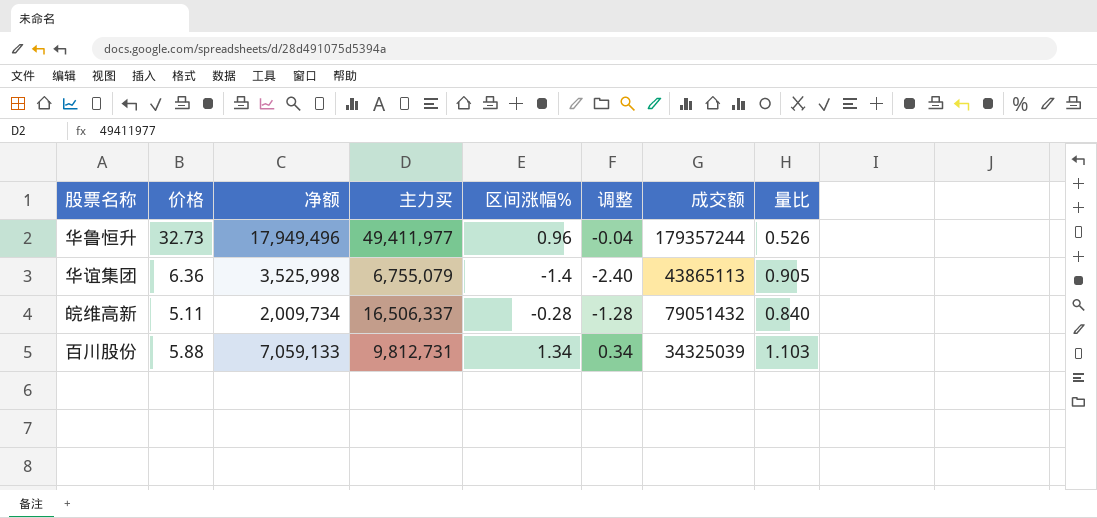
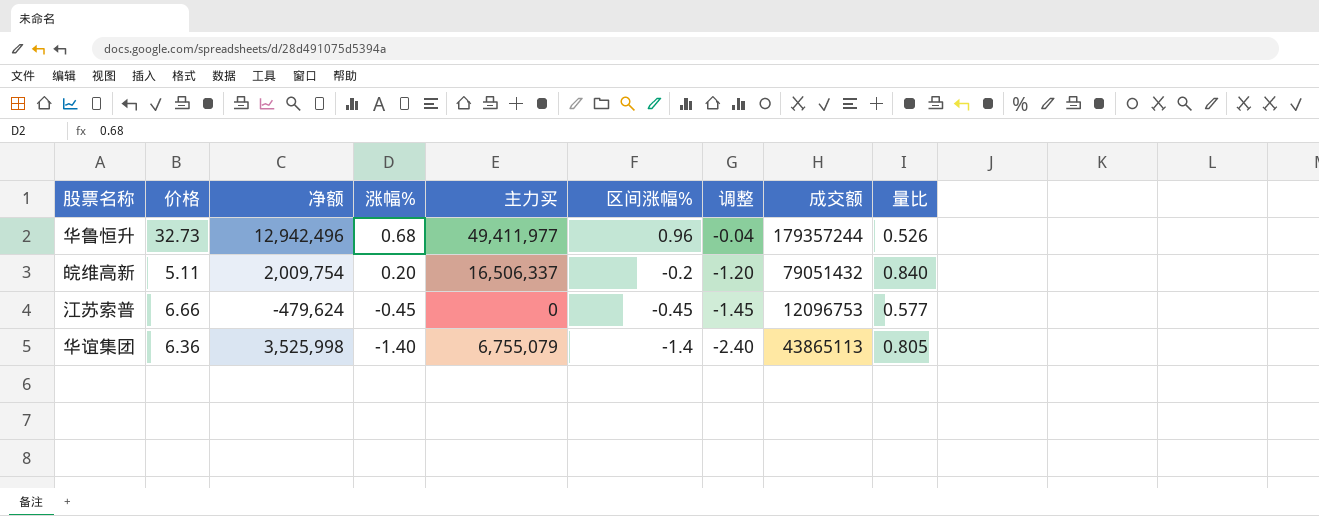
row order: none -> 涨幅% descending
column 涨幅% | position: none -> 4
row 百川股份: 5.88 | 7,059,133 | 9,812,731 | 1.34 | 0.34 | 34325039 | 1.103 -> none
华鲁恒升 | 净额: 17,949,496 -> 12,942,496
皖维高新 | 净额: 2,009,734 -> 2,009,754
皖维高新 | 区间涨幅%: -0.28 -> -0.2
皖维高新 | 调整: -1.28 -> -1.20
row 江苏索普: none -> 6.66 | -479,624 | -0.45 | 0 | -0.45 | -1.45 | 12096753 | 0.577
华谊集团 | 量比: 0.905 -> 0.805

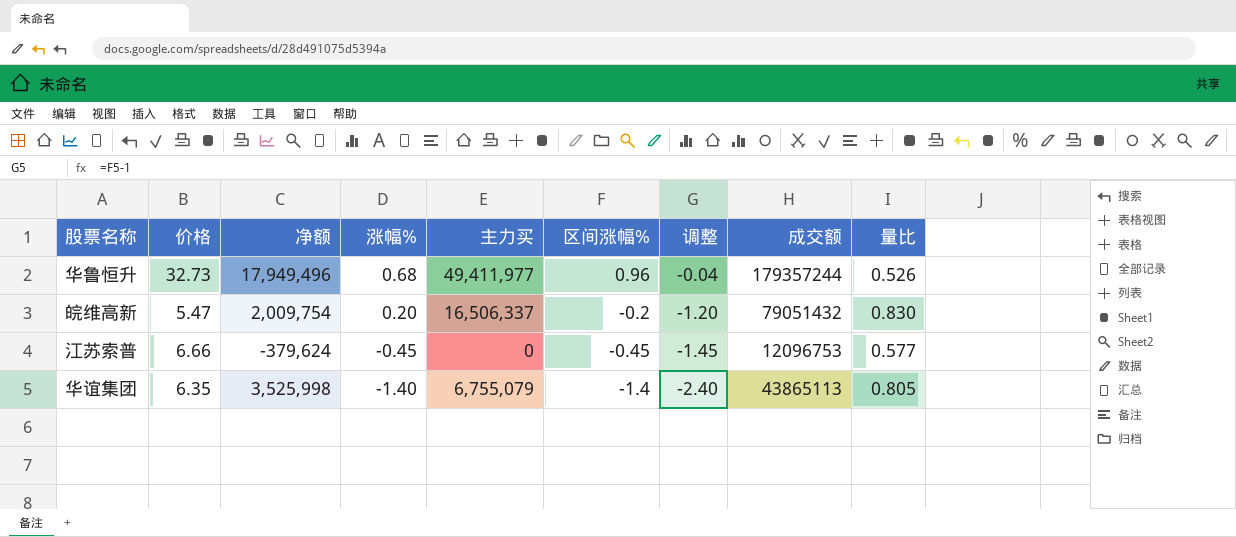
华鲁恒升 | 净额: 12,942,496 -> 17,949,496
皖维高新 | 价格: 5.11 -> 5.47
皖维高新 | 量比: 0.840 -> 0.830
江苏索普 | 净额: -479,624 -> -379,624
华谊集团 | 价格: 6.36 -> 6.35

